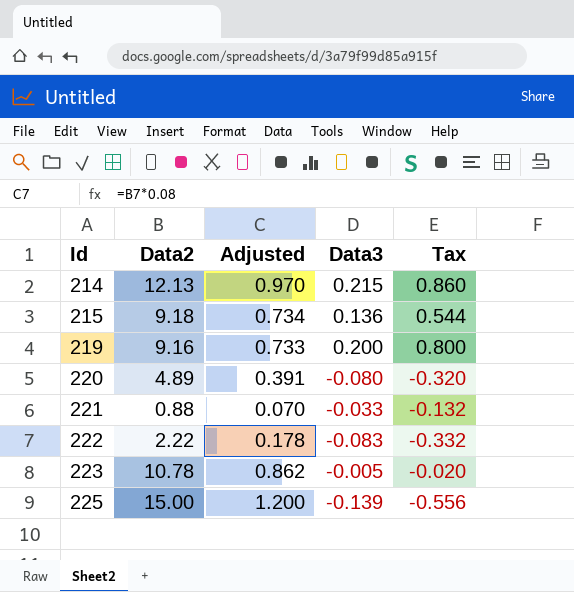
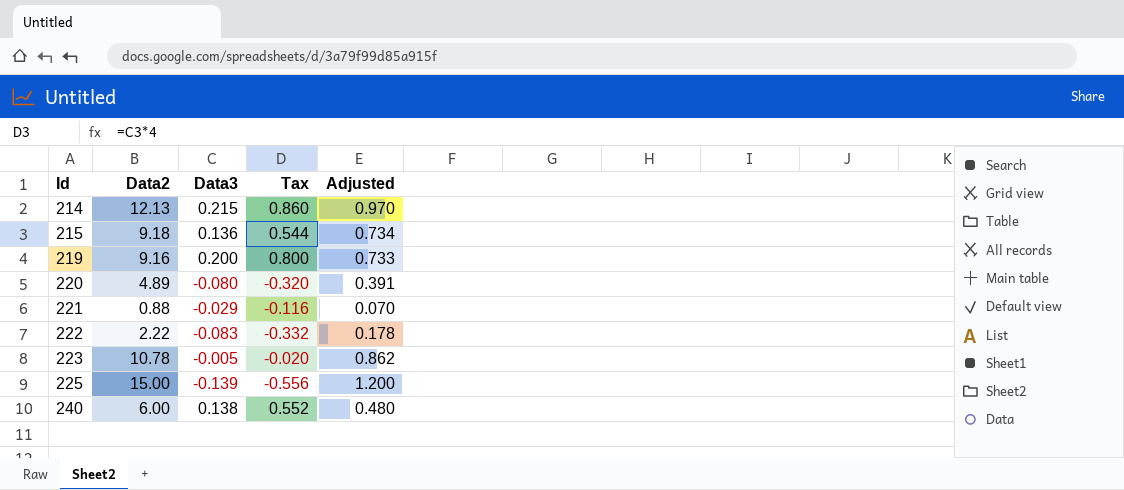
column Adjusted | position: 3 -> 5
221 | Data3: -0.033 -> -0.029
221 | Tax: -0.132 -> -0.116
row 240: none -> 6.00 | 0.138 | 0.552 | 0.480

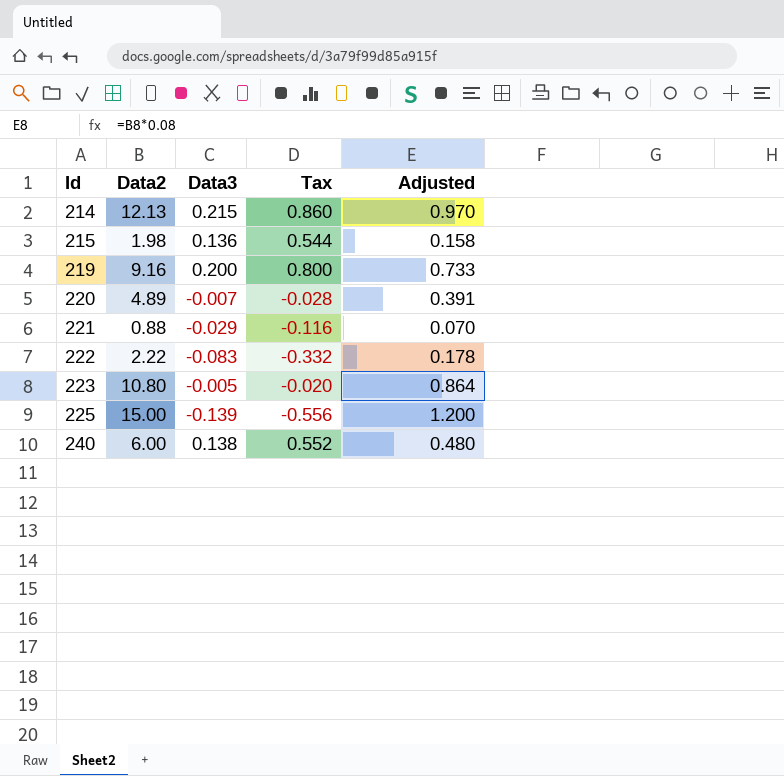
215 | Data2: 9.18 -> 1.98
215 | Adjusted: 0.734 -> 0.158
220 | Data3: -0.080 -> -0.007
220 | Tax: -0.320 -> -0.028
223 | Data2: 10.78 -> 10.80
223 | Adjusted: 0.862 -> 0.864

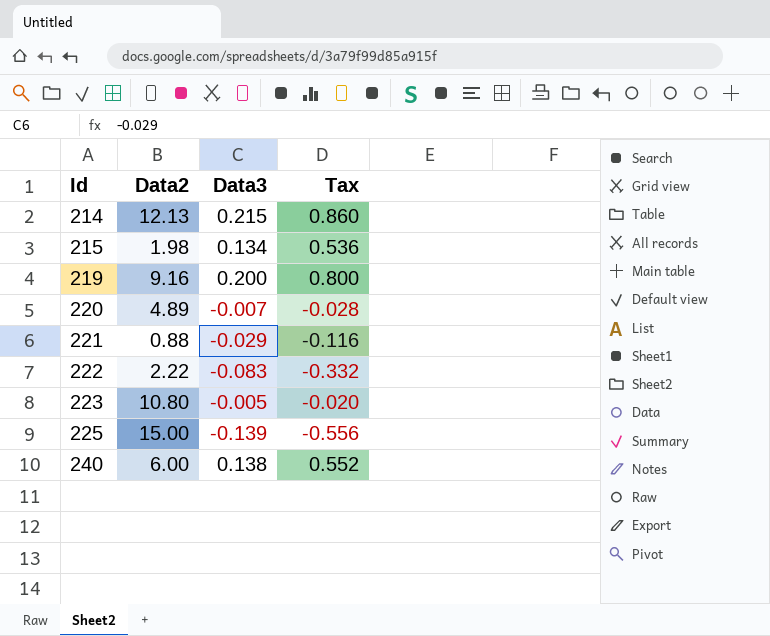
column Adjusted | formula: [Data2] * 0.08 -> none
215 | Data3: 0.136 -> 0.134
215 | Tax: 0.544 -> 0.536

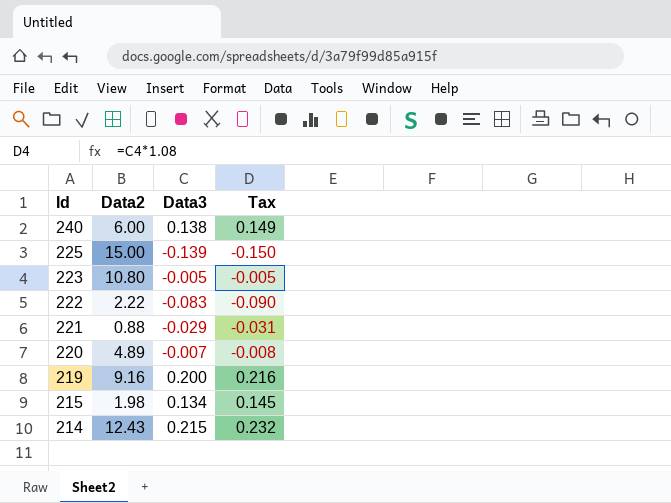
row order: Id ascending -> Id descending
column Tax | formula: [Data3] * 4 -> [Data3] * 1.08
214 | Data2: 12.13 -> 12.43

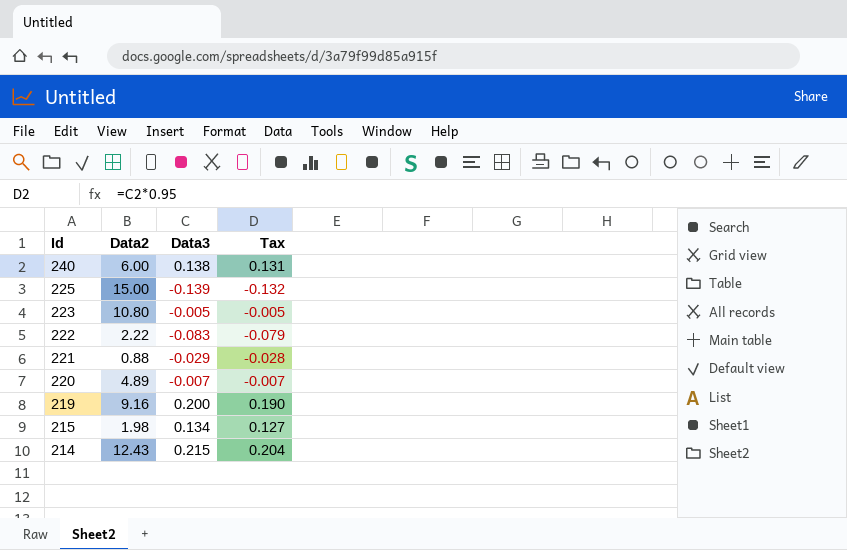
column Tax | formula: [Data3] * 1.08 -> [Data3] * 0.95

